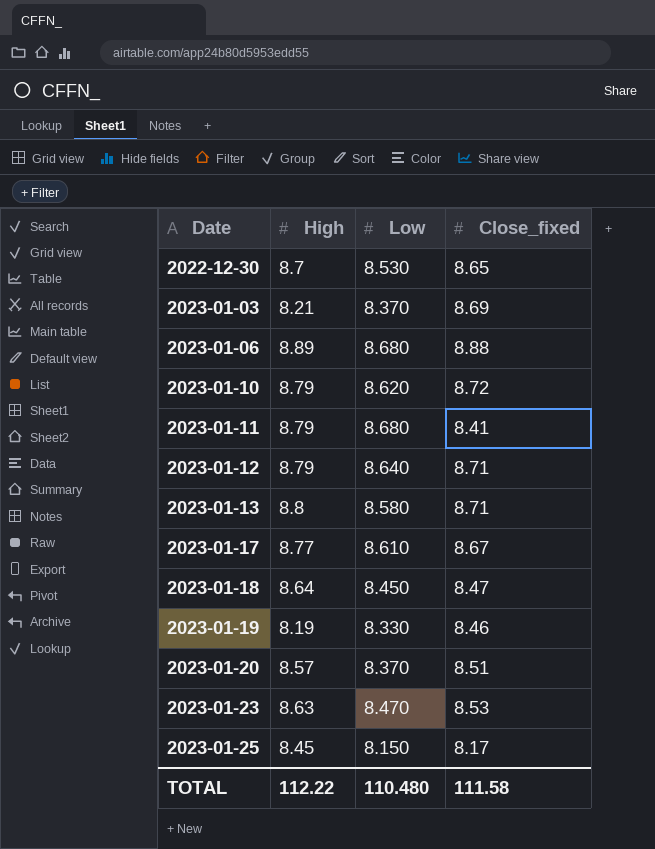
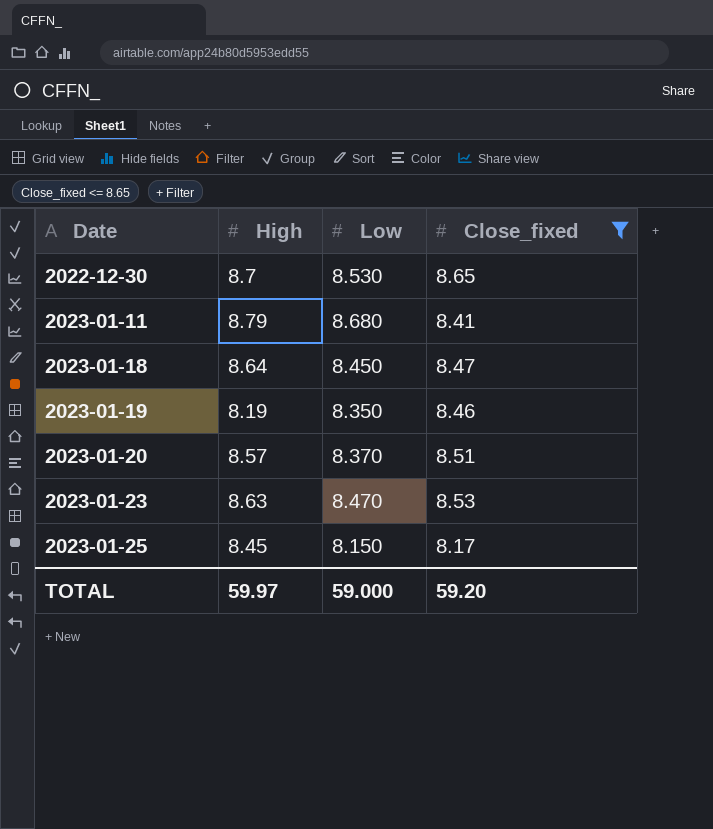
filter: none -> Close_fixed <= 8.65
2023-01-19 | Low: 8.330 -> 8.350
TOTAL | High: 112.22 -> 59.97
TOTAL | Low: 110.480 -> 59.000
TOTAL | Close_fixed: 111.58 -> 59.20

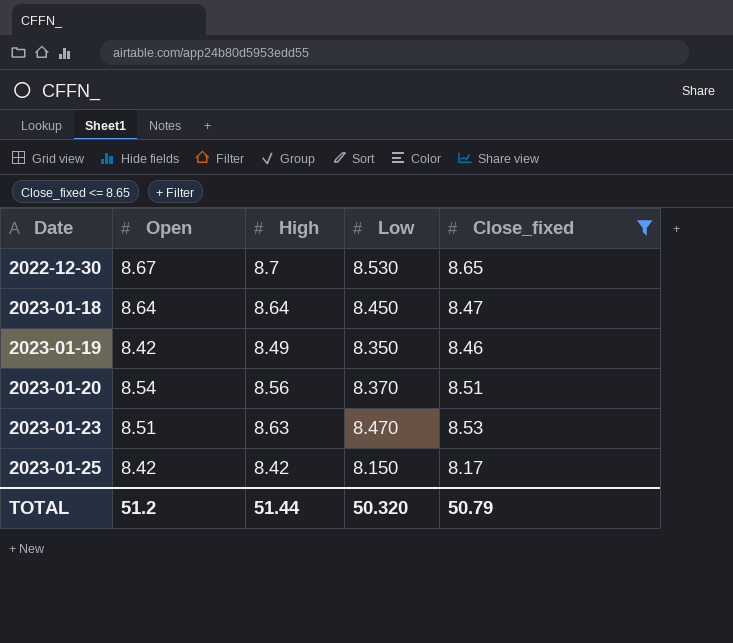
column Open | position: none -> 2
row 2023-01-11: 8.79 | 8.680 | 8.41 -> none
2023-01-19 | High: 8.19 -> 8.49
2023-01-20 | High: 8.57 -> 8.56
2023-01-25 | High: 8.45 -> 8.42
TOTAL | High: 59.97 -> 51.44
TOTAL | Low: 59.000 -> 50.320
TOTAL | Close_fixed: 59.20 -> 50.79

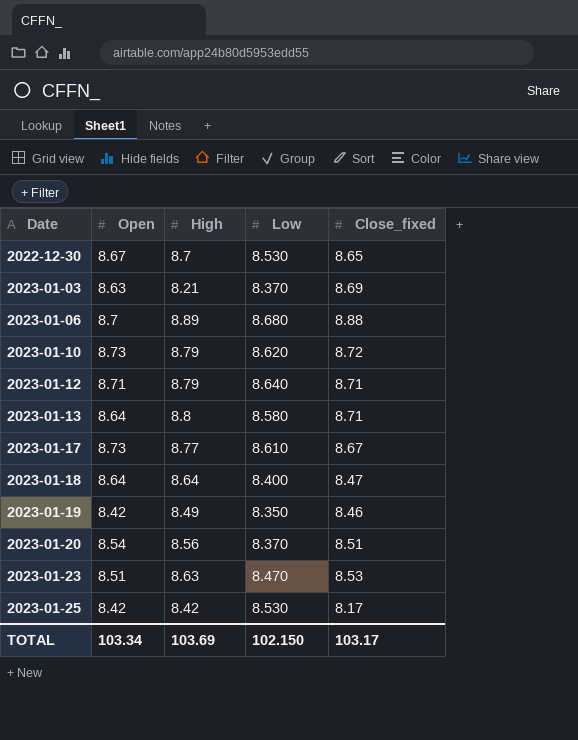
filter: Close_fixed <= 8.65 -> none
2023-01-18 | Low: 8.450 -> 8.400
2023-01-25 | Low: 8.150 -> 8.530
TOTAL | Open: 51.2 -> 103.34
TOTAL | High: 51.44 -> 103.69
TOTAL | Low: 50.320 -> 102.150
TOTAL | Close_fixed: 50.79 -> 103.17

